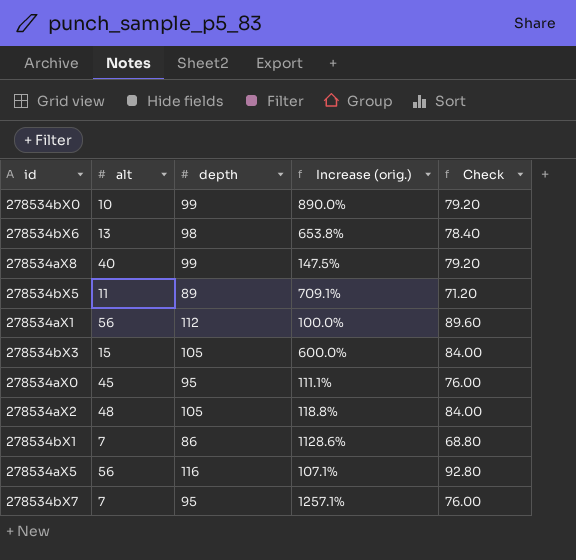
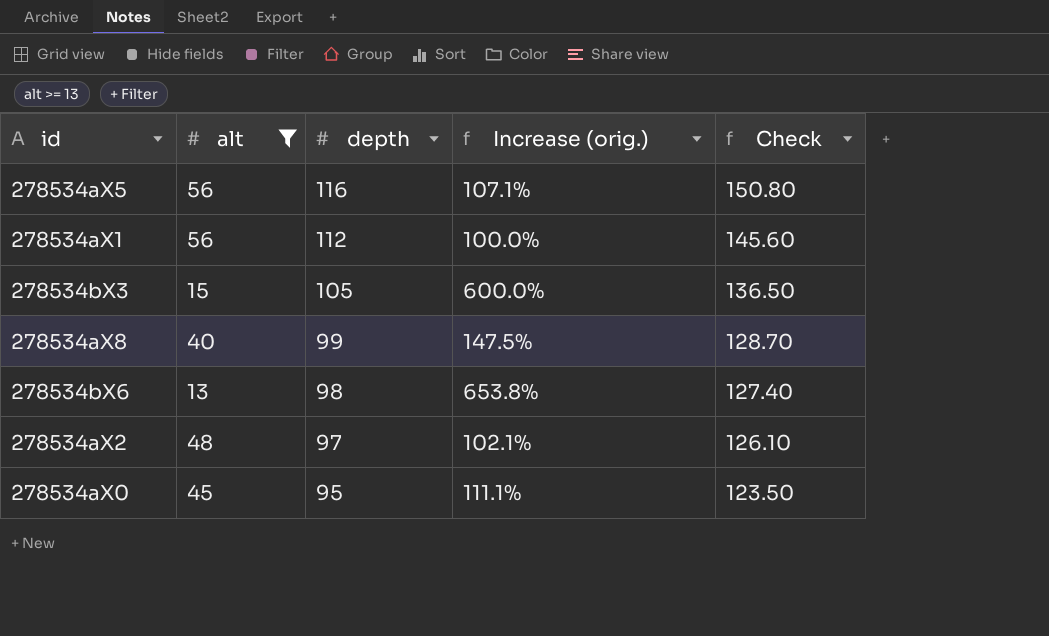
filter: none -> alt >= 13
row order: none -> depth descending
column Check | formula: [depth] * 0.8 -> [depth] * 1.3
278534aX2 | depth: 105 -> 97
278534aX2 | Increase (orig.): 118.8% -> 102.1%

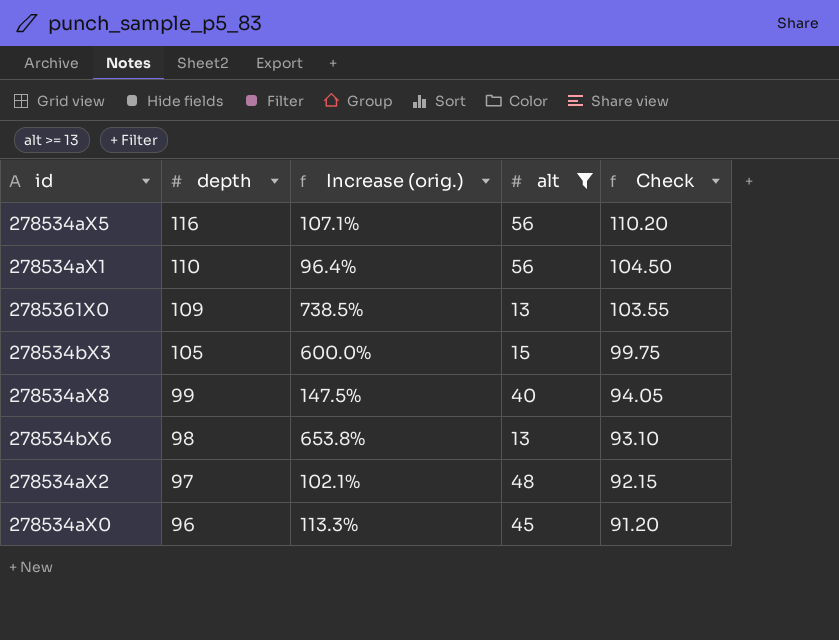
column alt | position: 2 -> 4
column Check | formula: [depth] * 1.3 -> [depth] * 0.95
278534aX1 | depth: 112 -> 110
278534aX1 | Increase (orig.): 100.0% -> 96.4%
row 2785361X0: none -> 109 | 738.5% | 13 | 103.55
278534aX0 | depth: 95 -> 96
278534aX0 | Increase (orig.): 111.1% -> 113.3%

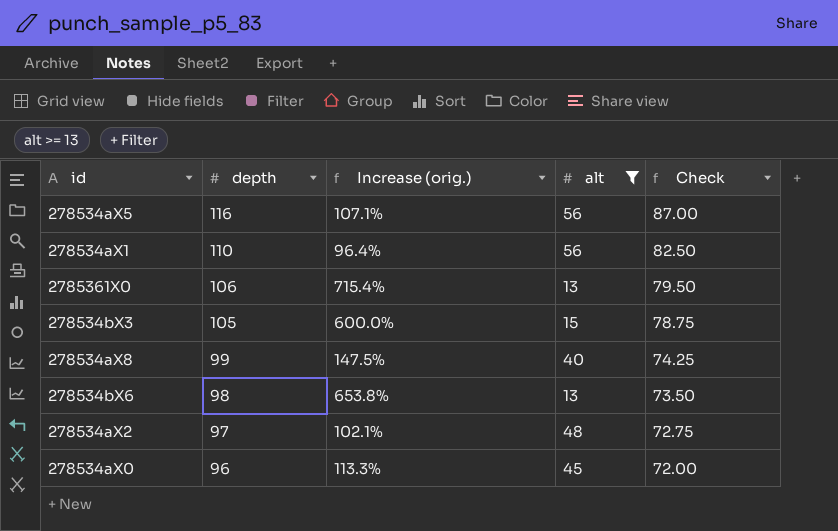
column Check | formula: [depth] * 0.95 -> [depth] * 0.75
2785361X0 | depth: 109 -> 106
2785361X0 | Increase (orig.): 738.5% -> 715.4%

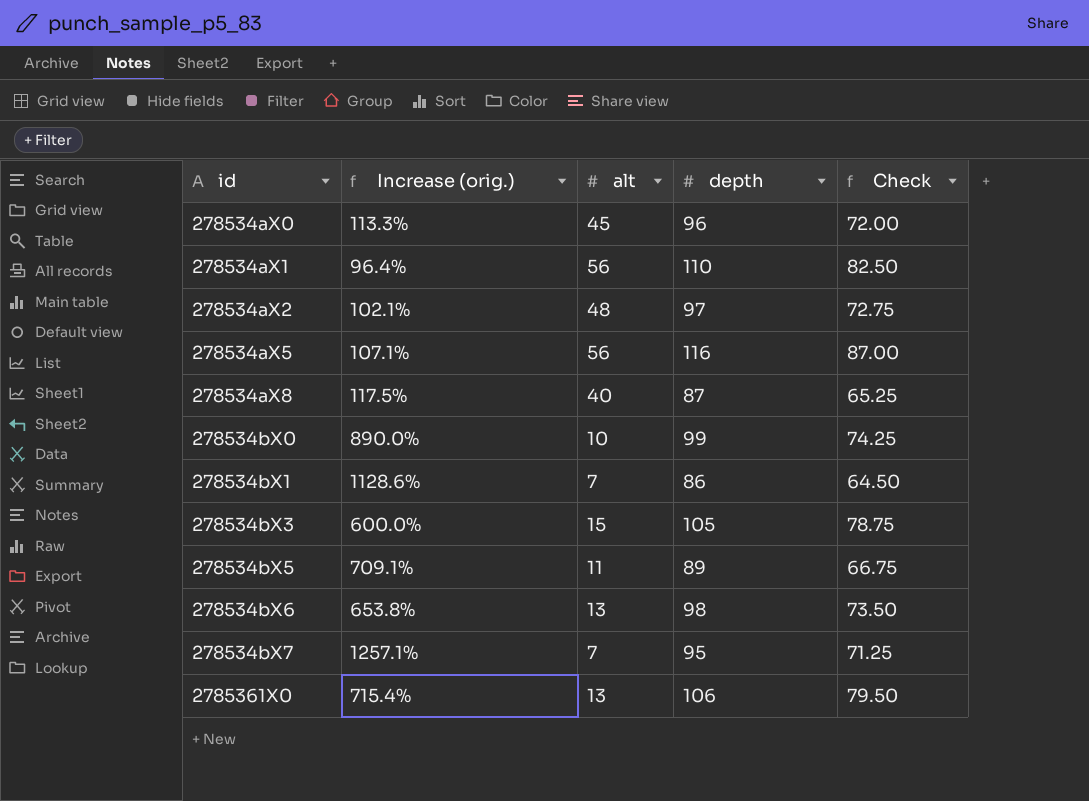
filter: alt >= 13 -> none
row order: depth descending -> id ascending
column depth | position: 2 -> 4
278534aX8 | Increase (orig.): 147.5% -> 117.5%
278534aX8 | depth: 99 -> 87
278534aX8 | Check: 74.25 -> 65.25

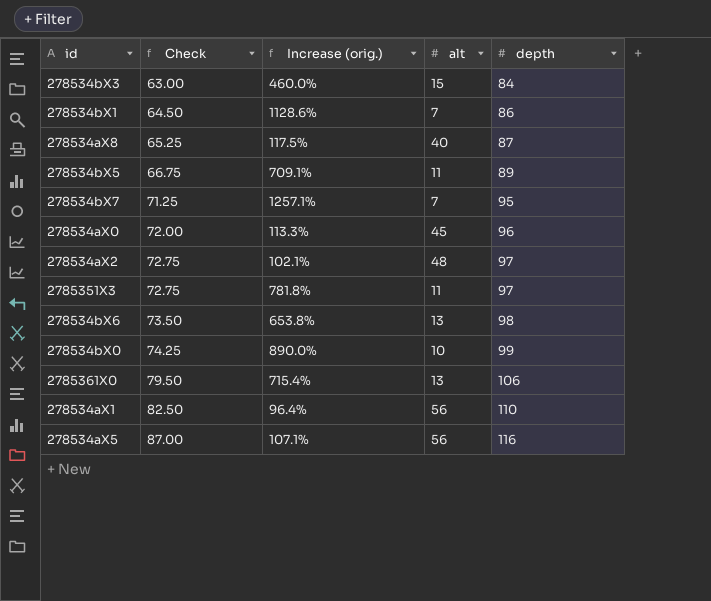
row order: id ascending -> Check ascending
column Check | position: 5 -> 2
278534bX3 | Check: 78.75 -> 63.00
278534bX3 | Increase (orig.): 600.0% -> 460.0%
278534bX3 | depth: 105 -> 84
row 2785351X3: none -> 72.75 | 781.8% | 11 | 97

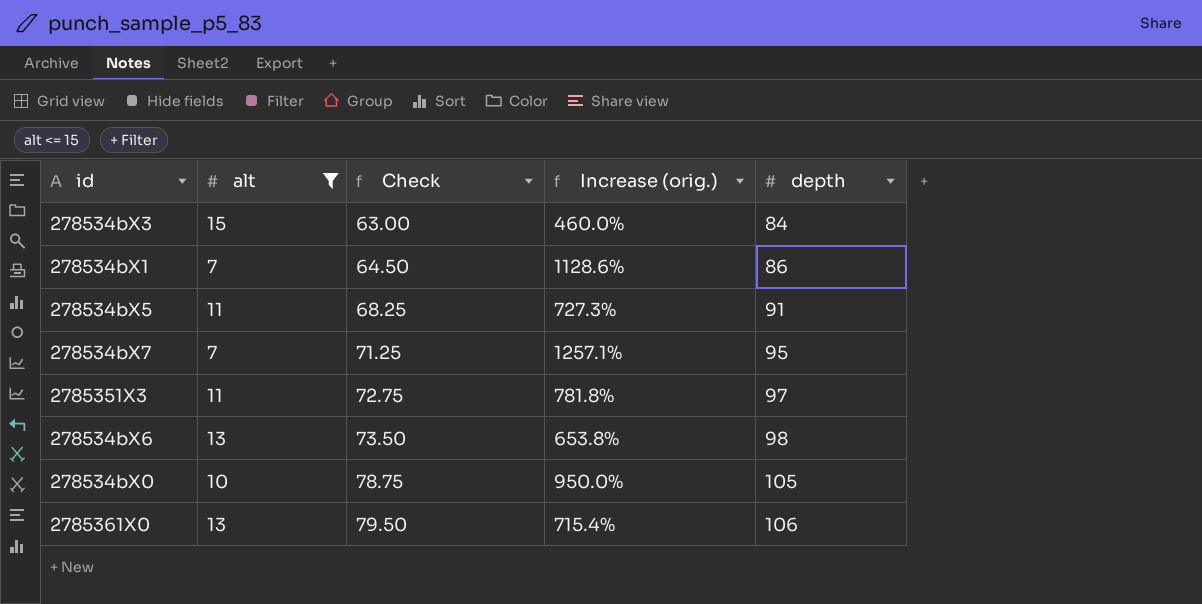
filter: none -> alt <= 15
column alt | position: 4 -> 2
278534bX5 | Check: 66.75 -> 68.25
278534bX5 | Increase (orig.): 709.1% -> 727.3%
278534bX5 | depth: 89 -> 91
278534bX0 | Check: 74.25 -> 78.75
278534bX0 | Increase (orig.): 890.0% -> 950.0%
278534bX0 | depth: 99 -> 105

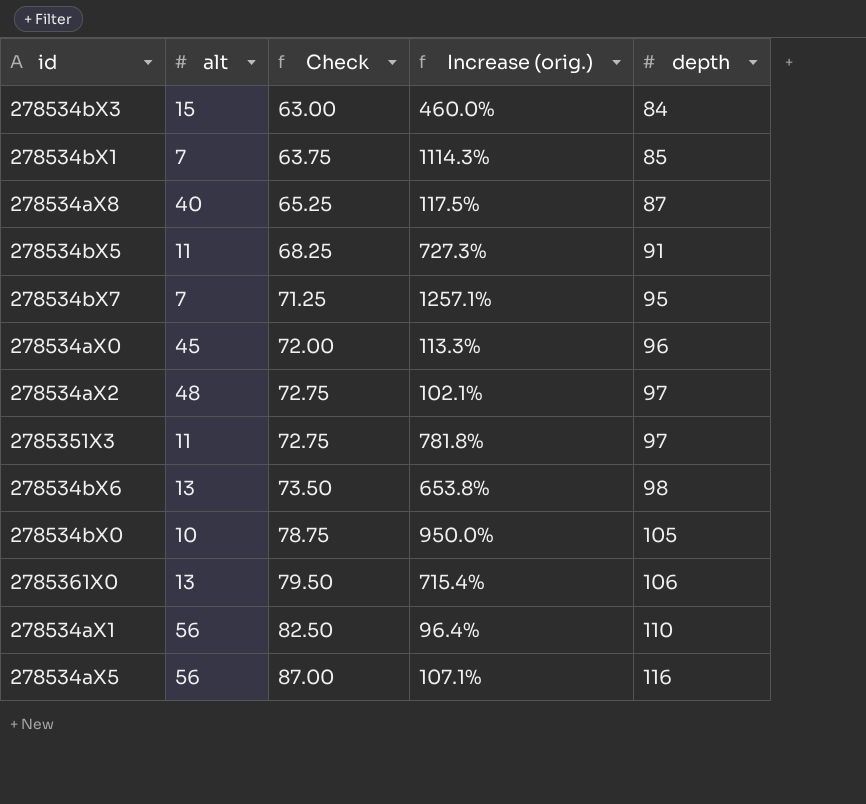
filter: alt <= 15 -> none
278534bX1 | Check: 64.50 -> 63.75
278534bX1 | Increase (orig.): 1128.6% -> 1114.3%
278534bX1 | depth: 86 -> 85

